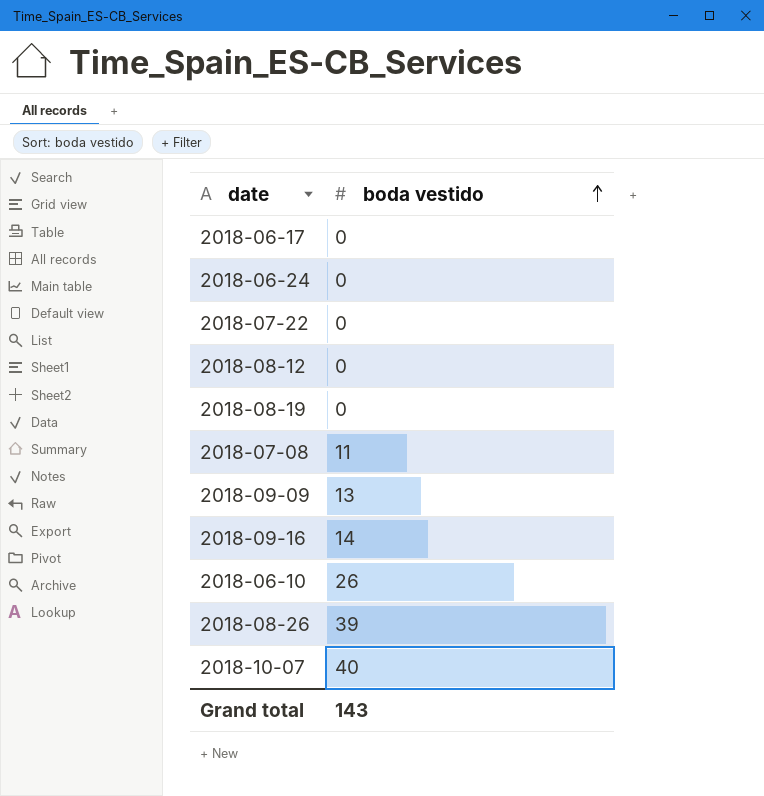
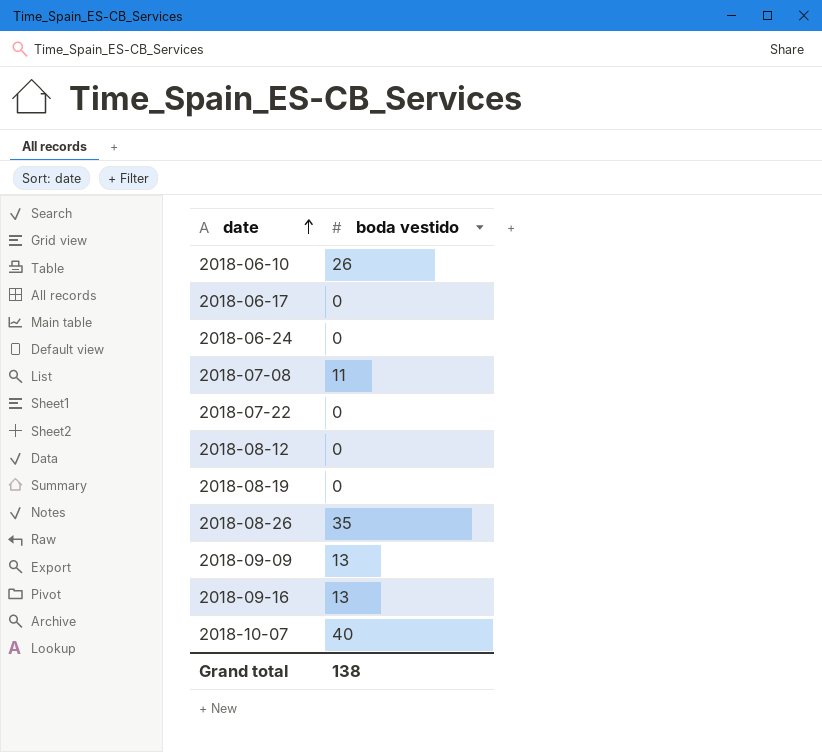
row order: boda vestido ascending -> date ascending
2018-08-26 | boda vestido: 39 -> 35
2018-09-16 | boda vestido: 14 -> 13
Grand total | boda vestido: 143 -> 138

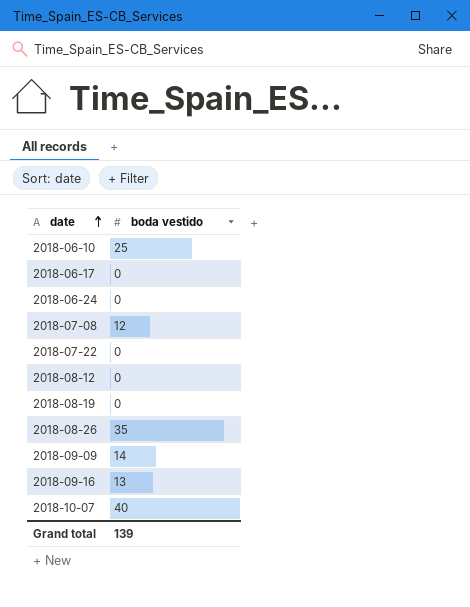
2018-06-10 | boda vestido: 26 -> 25
2018-07-08 | boda vestido: 11 -> 12
2018-09-09 | boda vestido: 13 -> 14
Grand total | boda vestido: 138 -> 139

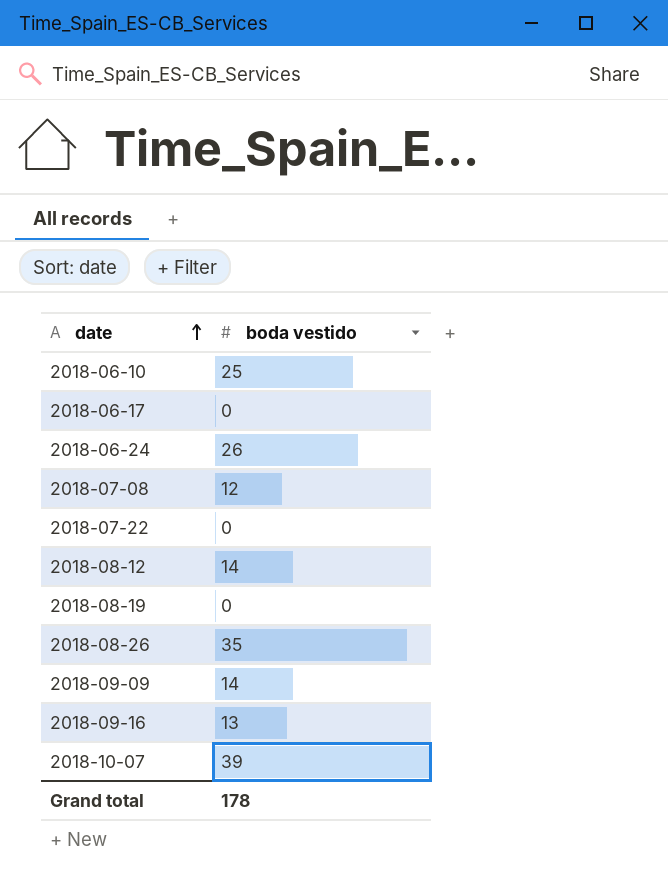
2018-06-24 | boda vestido: 0 -> 26
2018-08-12 | boda vestido: 0 -> 14
2018-10-07 | boda vestido: 40 -> 39
Grand total | boda vestido: 139 -> 178

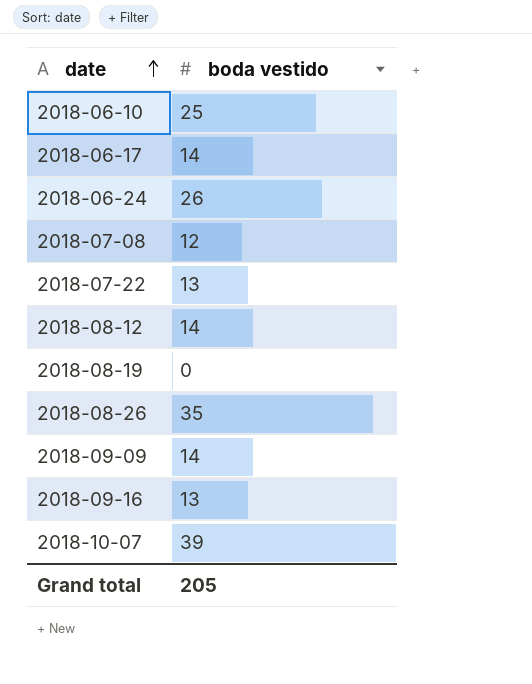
2018-06-17 | boda vestido: 0 -> 14
2018-07-22 | boda vestido: 0 -> 13
Grand total | boda vestido: 178 -> 205

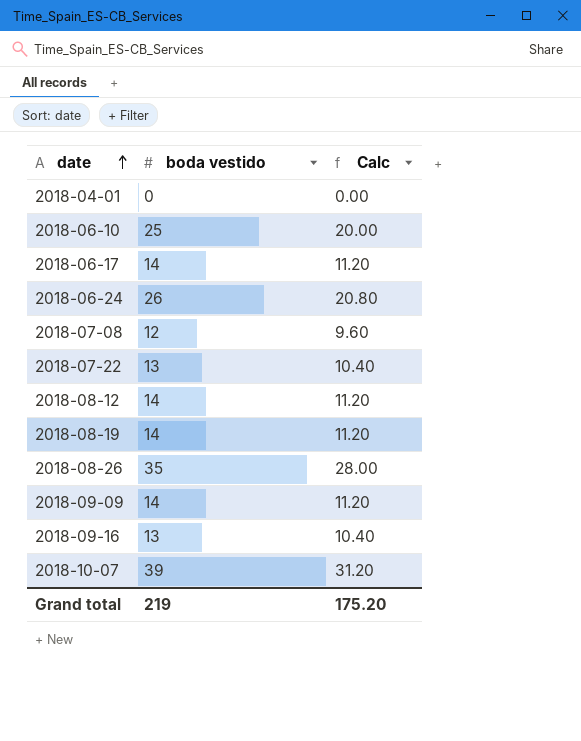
column Calc | formula: none -> [boda vestido] * 0.8
row 2018-04-01: none -> 0 | 0.00
2018-08-19 | boda vestido: 0 -> 14
Grand total | boda vestido: 205 -> 219

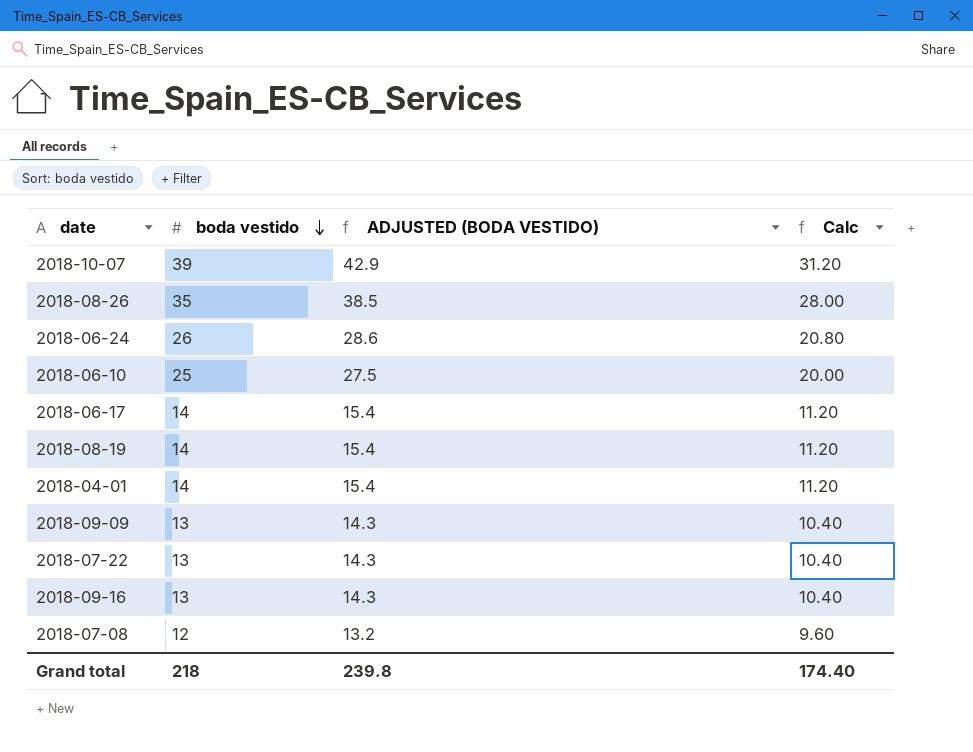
row order: date ascending -> boda vestido descending
column ADJUSTED (BODA VESTIDO) | formula: none -> [boda vestido] * 1.1
row 2018-08-12: 14 | 11.20 -> none
2018-04-01 | boda vestido: 0 -> 14
2018-04-01 | Calc: 0.00 -> 11.20
2018-09-09 | boda vestido: 14 -> 13
2018-09-09 | Calc: 11.20 -> 10.40
Grand total | boda vestido: 219 -> 218
Grand total | Calc: 175.20 -> 174.40

